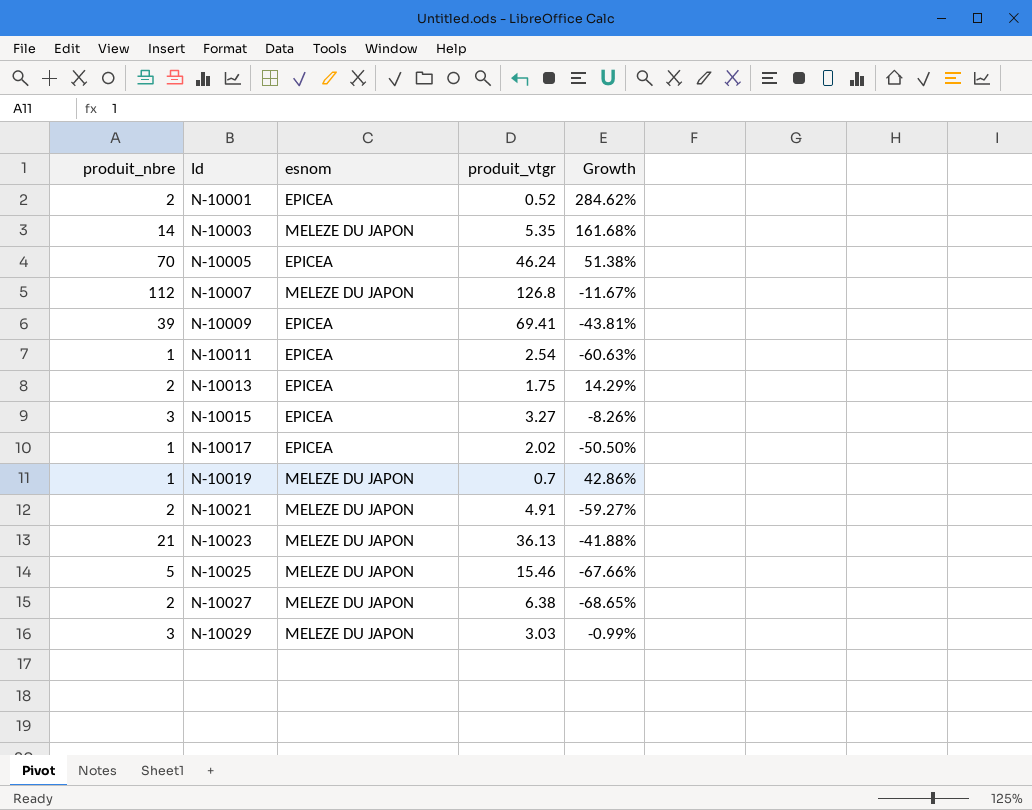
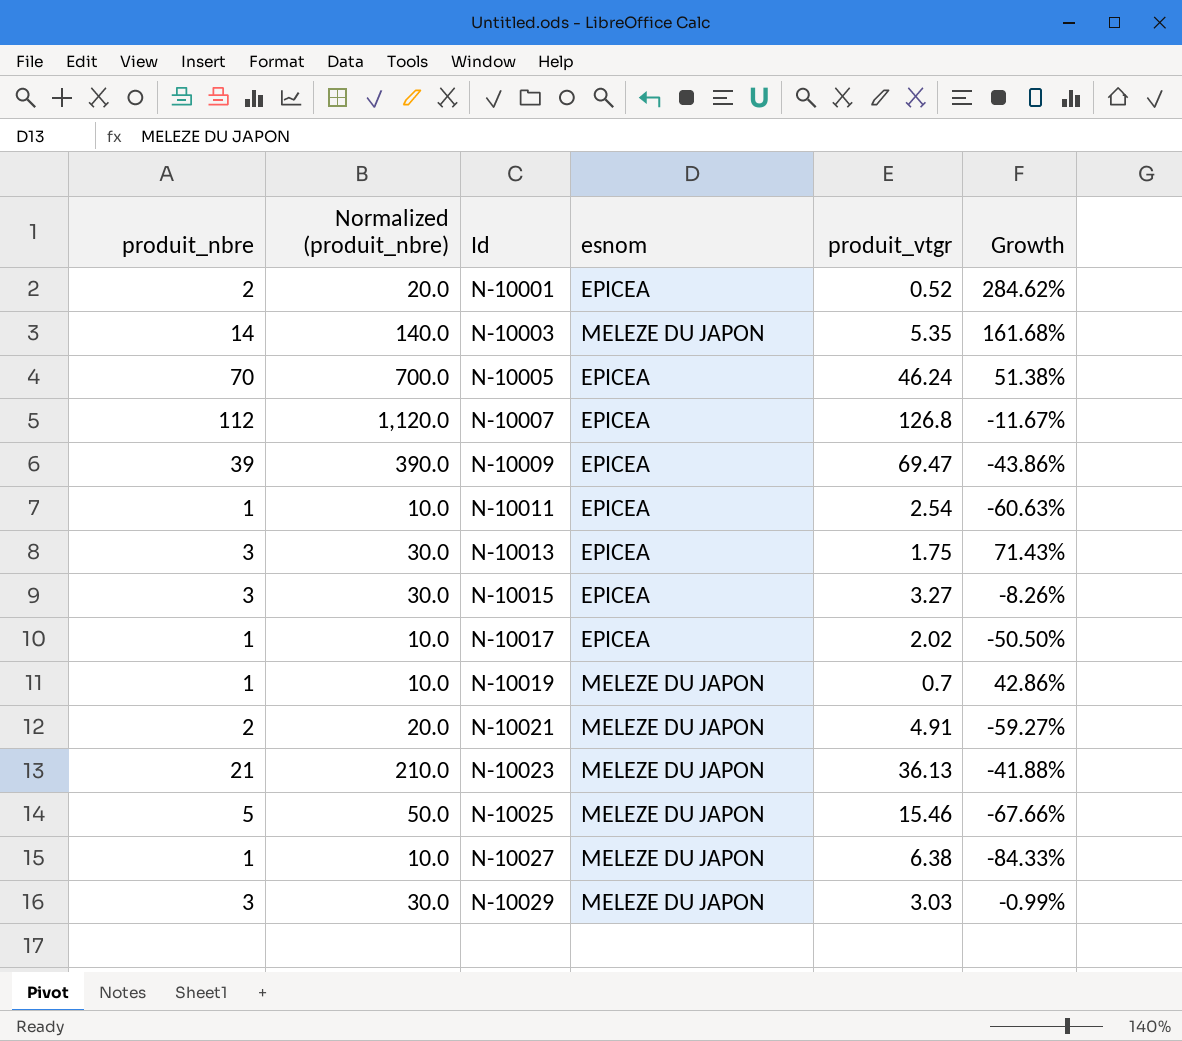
column Normalized (produit_nbre) | formula: none -> [produit_nbre] * 10
N-10007 | esnom: MELEZE DU JAPON -> EPICEA
N-10009 | produit_vtgr: 69.41 -> 69.47
N-10009 | Growth: -43.81% -> -43.86%
N-10013 | produit_nbre: 2 -> 3
N-10013 | Growth: 14.29% -> 71.43%
N-10027 | produit_nbre: 2 -> 1
N-10027 | Growth: -68.65% -> -84.33%

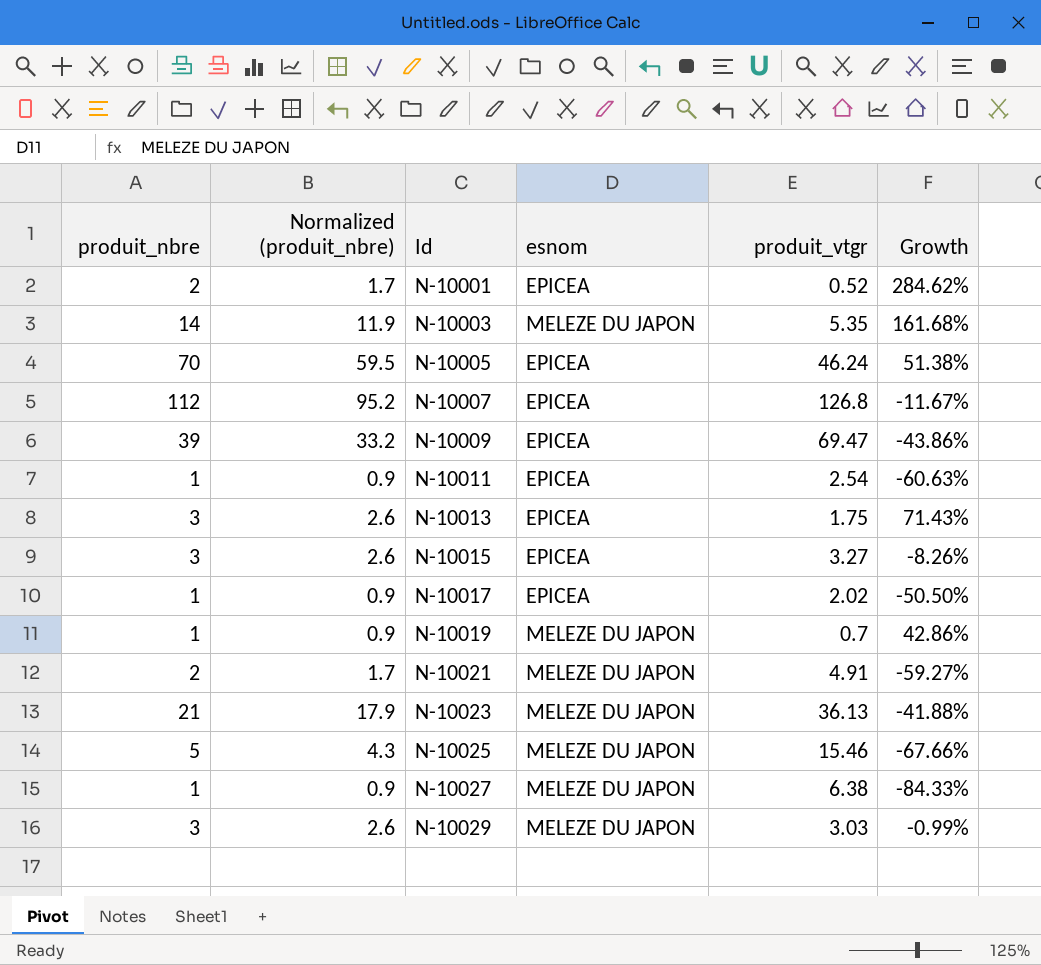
column Normalized (produit_nbre) | formula: [produit_nbre] * 10 -> [produit_nbre] * 0.85

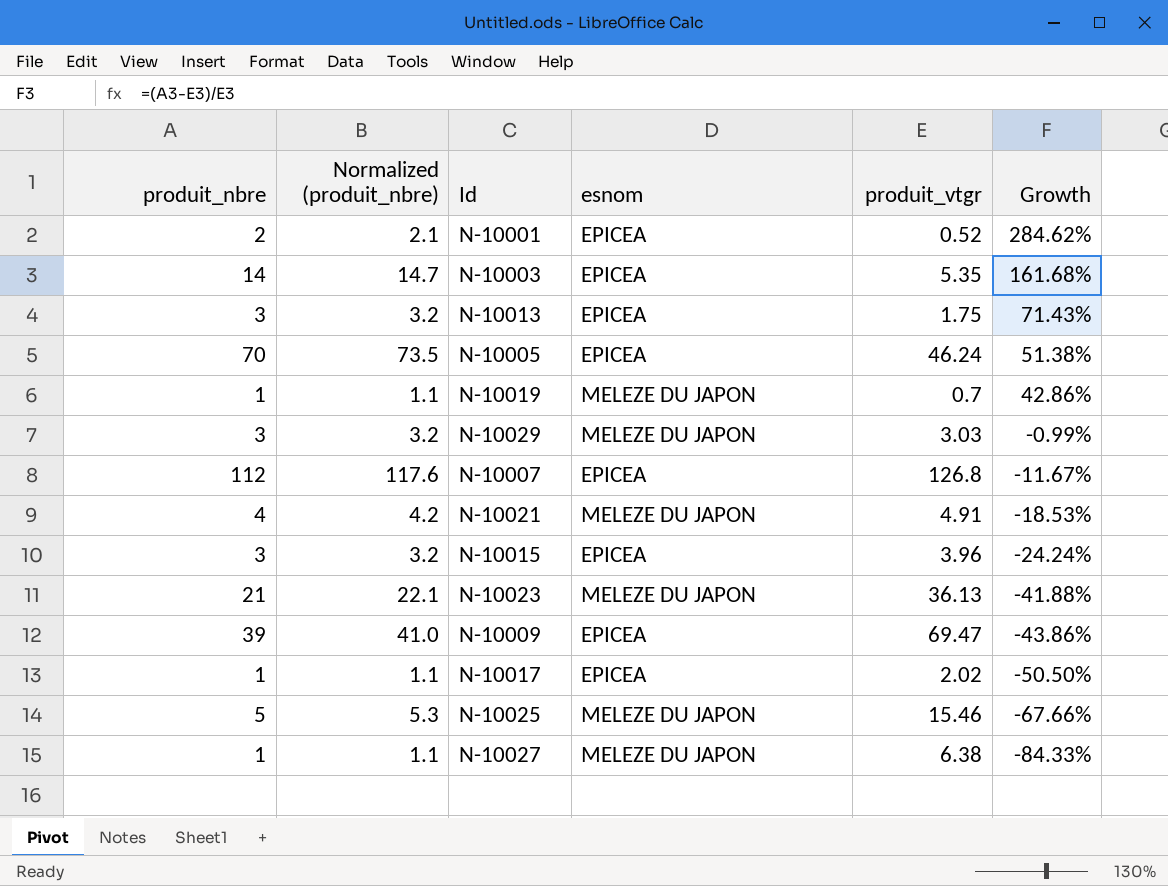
row order: Id ascending -> Growth descending
column Normalized (produit_nbre) | formula: [produit_nbre] * 0.85 -> [produit_nbre] * 1.05
row N-10011: 1 | 0.9 | EPICEA | 2.54 | -60.63% -> none
N-10003 | esnom: MELEZE DU JAPON -> EPICEA
N-10021 | produit_nbre: 2 -> 4
N-10021 | Growth: -59.27% -> -18.53%
N-10015 | produit_vtgr: 3.27 -> 3.96
N-10015 | Growth: -8.26% -> -24.24%

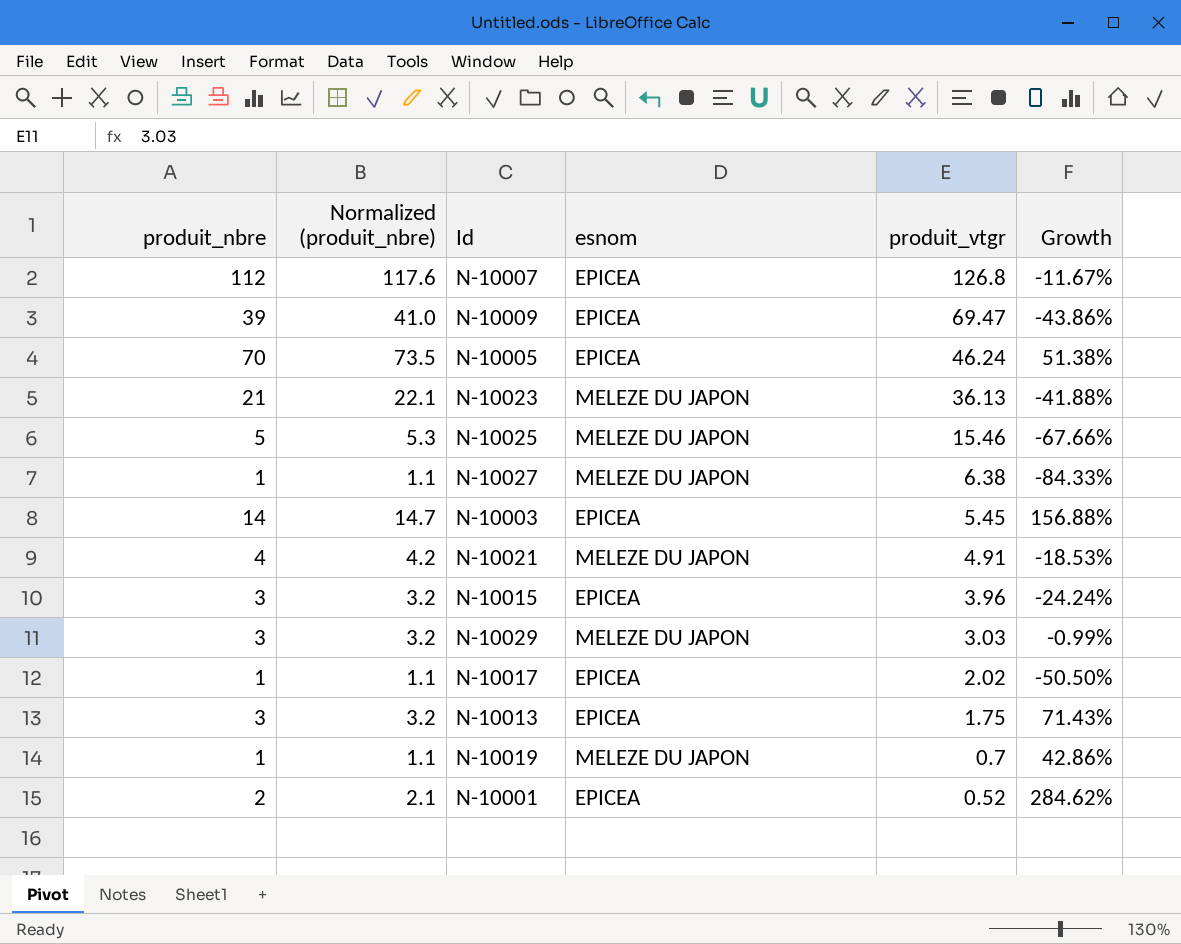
row order: Growth descending -> produit_vtgr descending
N-10003 | produit_vtgr: 5.35 -> 5.45
N-10003 | Growth: 161.68% -> 156.88%

